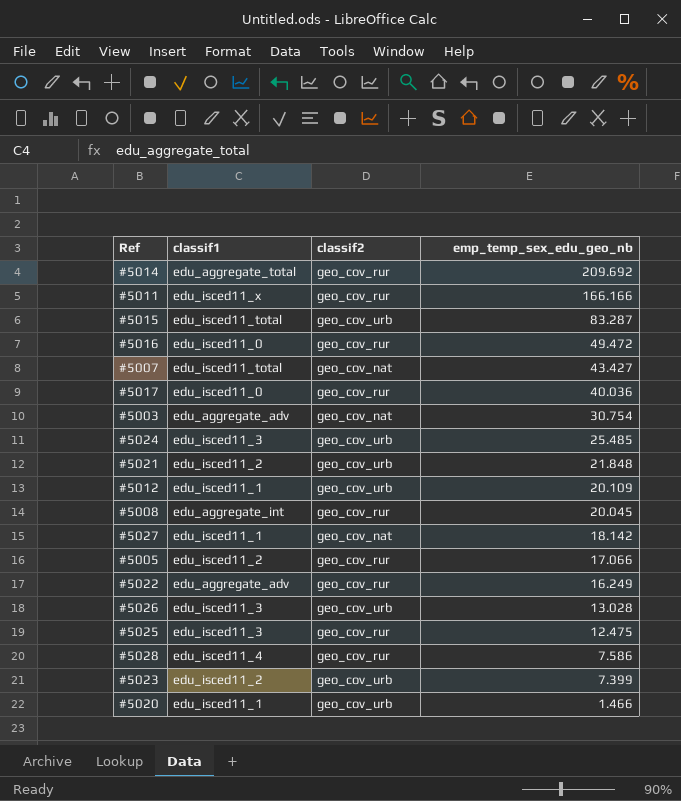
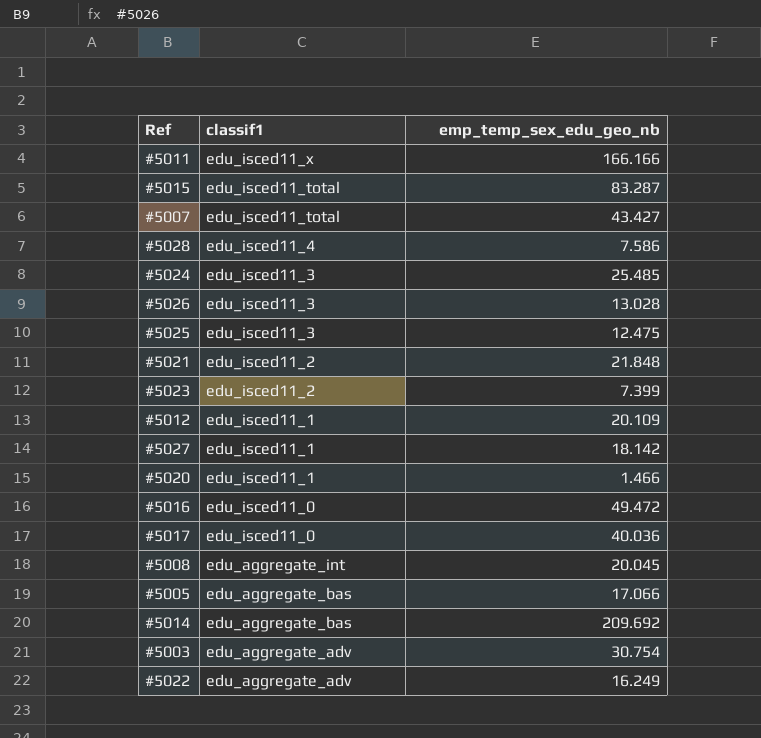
row order: emp_temp_sex_edu_geo_nb descending -> classif1 descending
column classif2 | position: 3 -> none
#5005 | classif1: edu_isced11_2 -> edu_aggregate_bas
#5014 | classif1: edu_aggregate_total -> edu_aggregate_bas

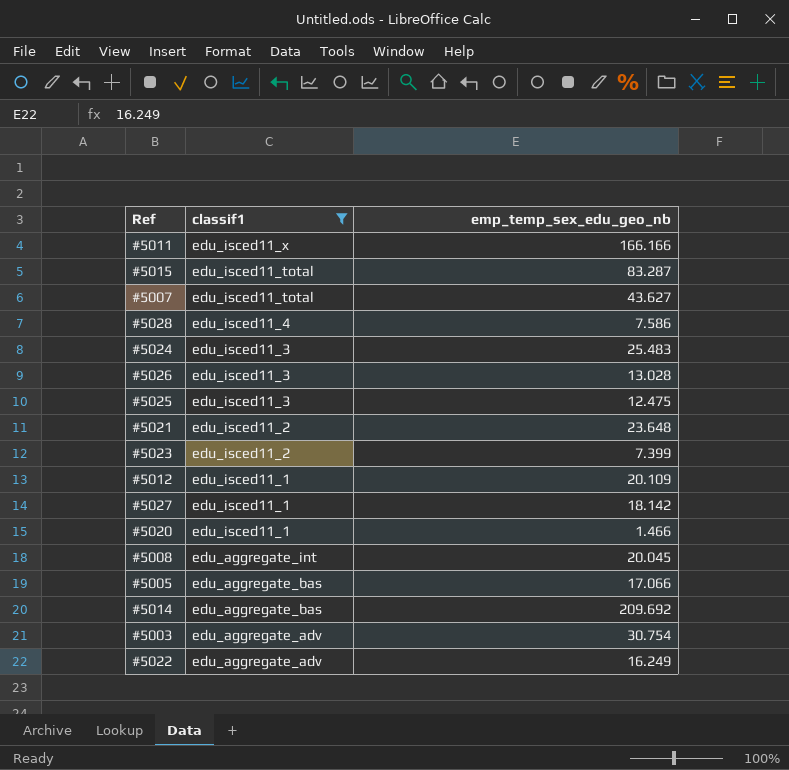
filter: none -> classif1 != edu_isced11_0
#5007 | emp_temp_sex_edu_geo_nb: 43.427 -> 43.627
#5024 | emp_temp_sex_edu_geo_nb: 25.485 -> 25.483
#5021 | emp_temp_sex_edu_geo_nb: 21.848 -> 23.648

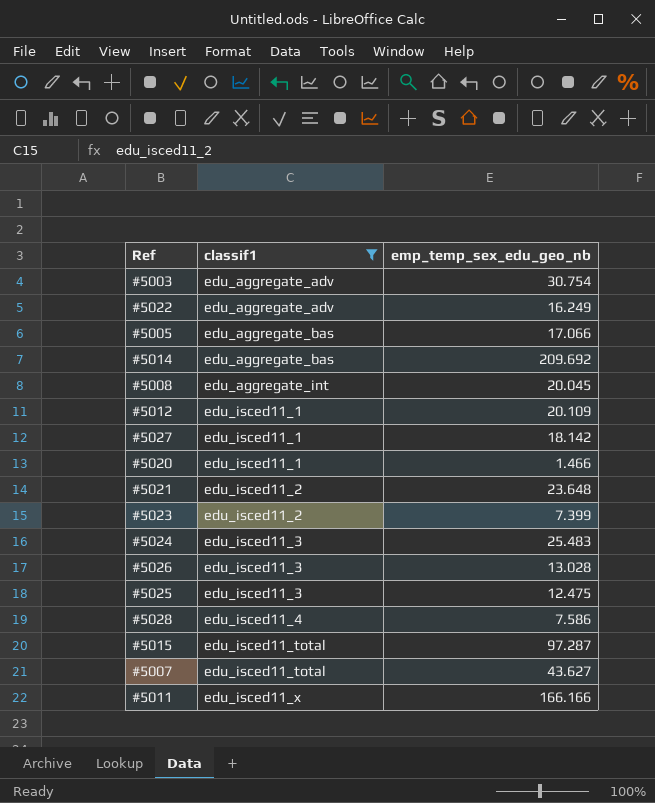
row order: classif1 descending -> classif1 ascending
#5015 | emp_temp_sex_edu_geo_nb: 83.287 -> 97.287

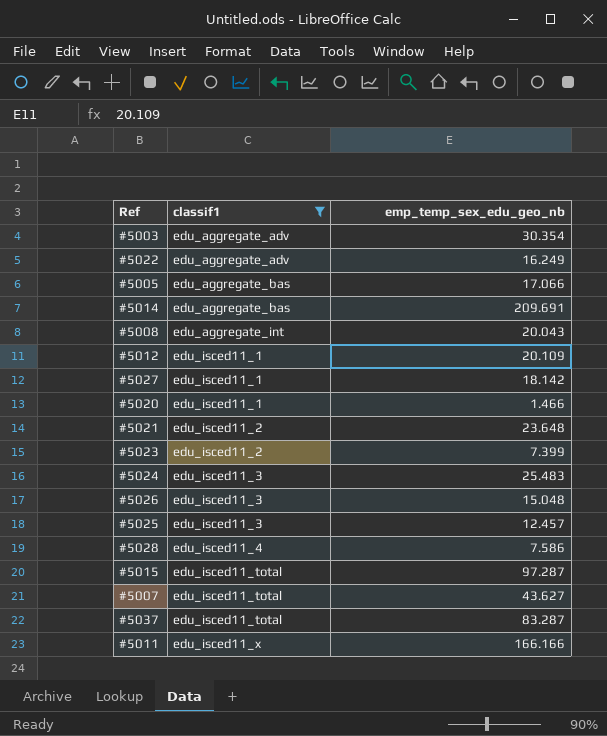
#5003 | emp_temp_sex_edu_geo_nb: 30.754 -> 30.354
#5014 | emp_temp_sex_edu_geo_nb: 209.692 -> 209.691
#5008 | emp_temp_sex_edu_geo_nb: 20.045 -> 20.043
#5026 | emp_temp_sex_edu_geo_nb: 13.028 -> 15.048
#5025 | emp_temp_sex_edu_geo_nb: 12.475 -> 12.457
row #5037: none -> edu_isced11_total | 83.287

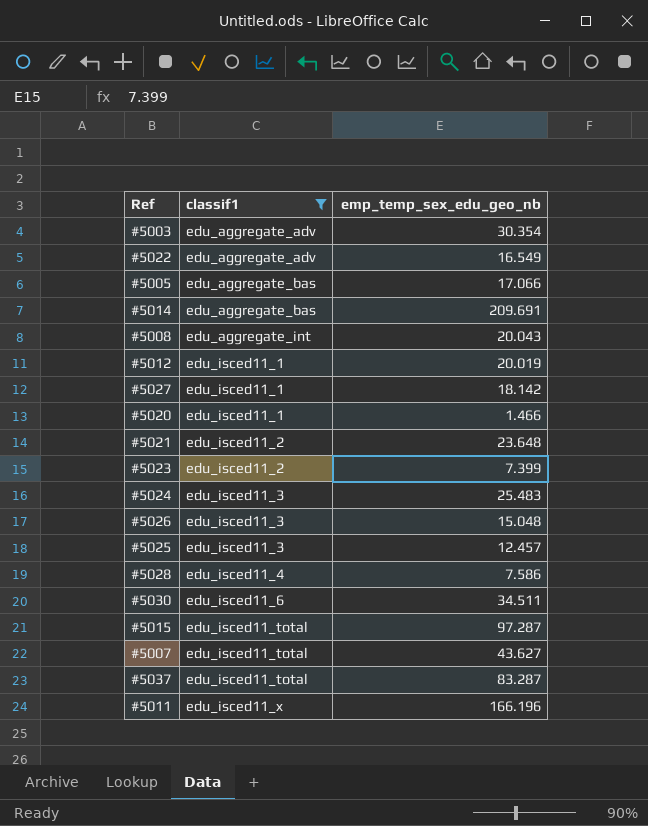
#5022 | emp_temp_sex_edu_geo_nb: 16.249 -> 16.549
#5012 | emp_temp_sex_edu_geo_nb: 20.109 -> 20.019
row #5030: none -> edu_isced11_6 | 34.511
#5011 | emp_temp_sex_edu_geo_nb: 166.166 -> 166.196

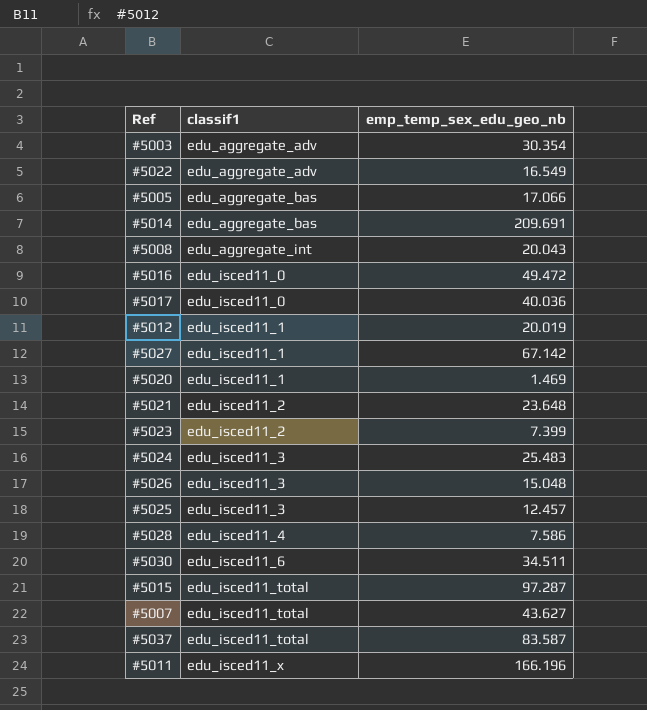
filter: classif1 != edu_isced11_0 -> none
#5027 | emp_temp_sex_edu_geo_nb: 18.142 -> 67.142
#5020 | emp_temp_sex_edu_geo_nb: 1.466 -> 1.469
#5037 | emp_temp_sex_edu_geo_nb: 83.287 -> 83.587

